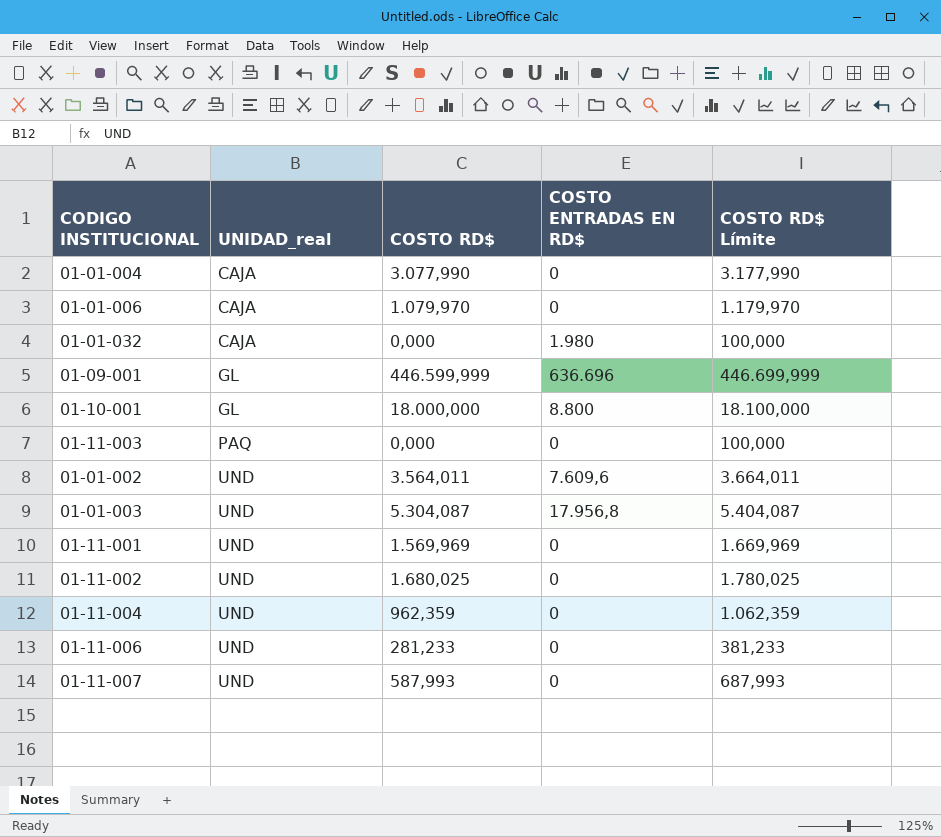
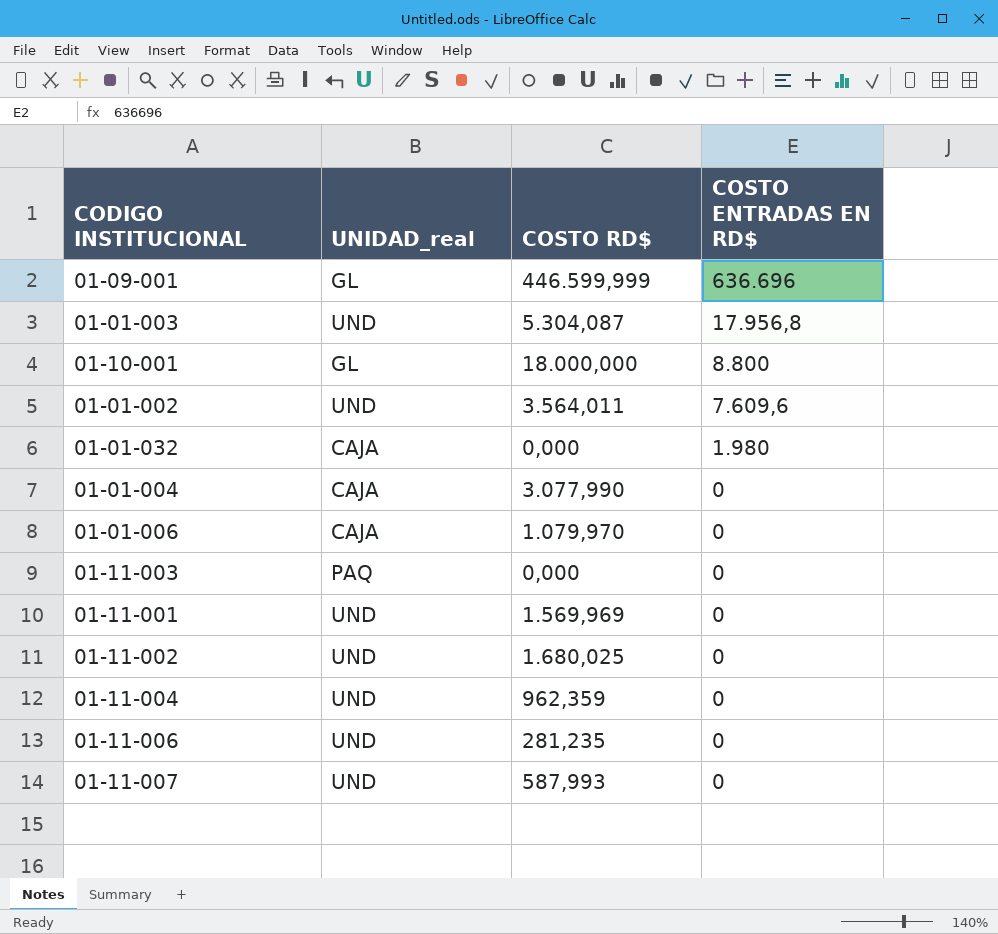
row order: UNIDAD_real ascending -> COSTO ENTRADAS EN RD$ descending
column COSTO RD$ Límite | formula: [COSTO RD$] + 100 -> none
01-11-006 | COSTO RD$: 281,233 -> 281,235

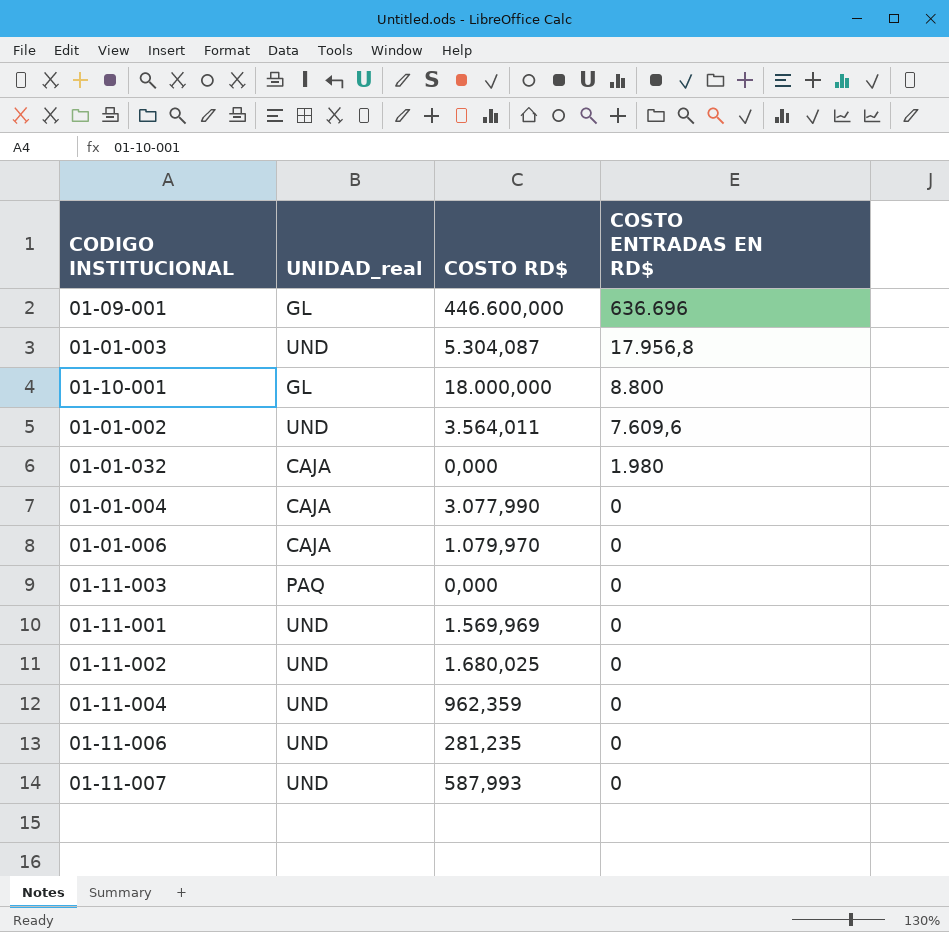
01-09-001 | COSTO RD$: 446.599,999 -> 446.600,000

